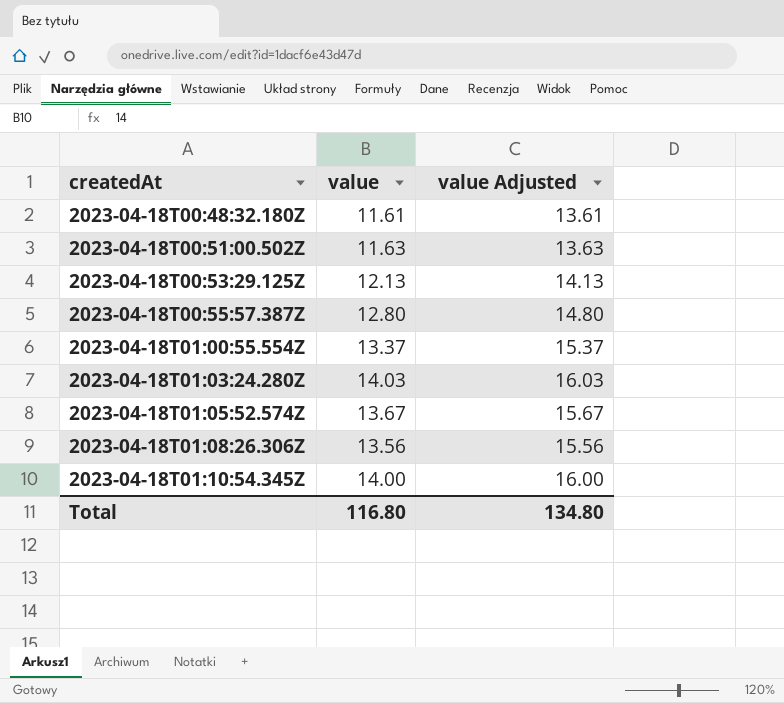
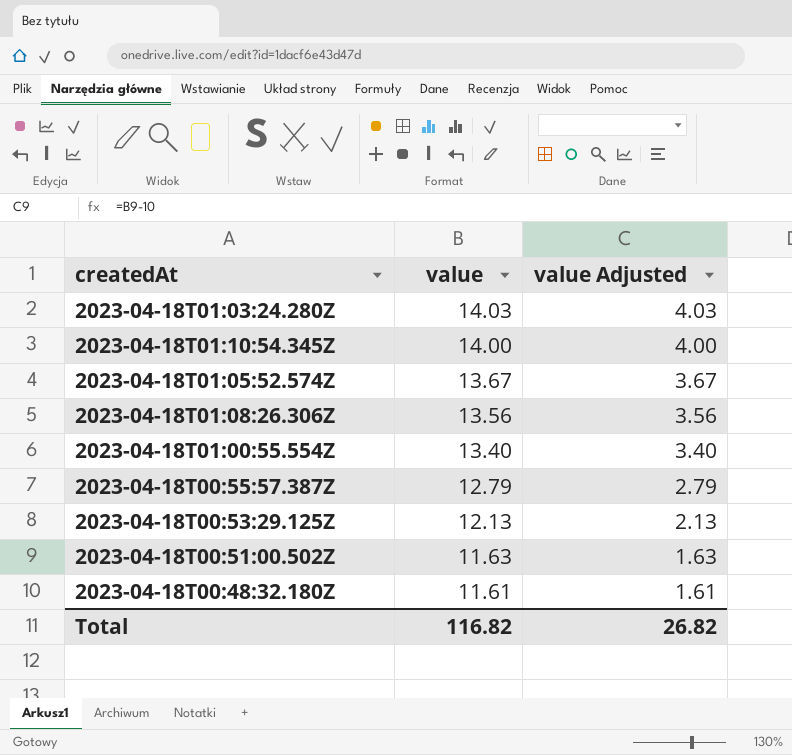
row order: createdAt ascending -> value descending
column value Adjusted | formula: [value] + 2 -> [value] - 10
2023-04-18T01:00:55.554Z | value: 13.37 -> 13.40
2023-04-18T00:55:57.387Z | value: 12.80 -> 12.79
Total | value: 116.80 -> 116.82
Total | value Adjusted: 134.80 -> 26.82

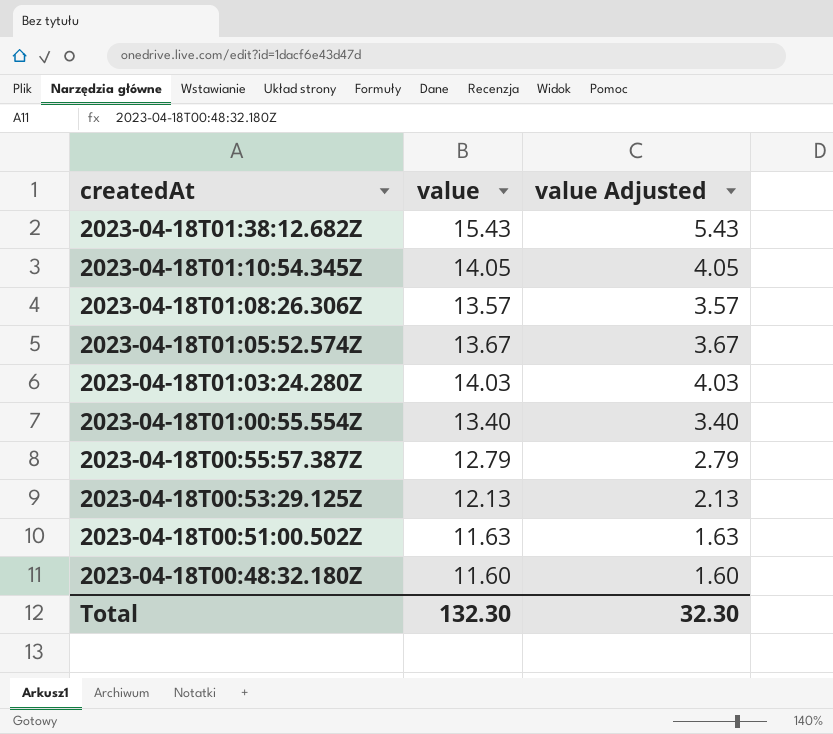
row order: value descending -> createdAt descending
row 2023-04-18T01:38:12.682Z: none -> 15.43 | 5.43
2023-04-18T01:10:54.345Z | value: 14.00 -> 14.05
2023-04-18T01:10:54.345Z | value Adjusted: 4.00 -> 4.05
2023-04-18T01:08:26.306Z | value: 13.56 -> 13.57
2023-04-18T01:08:26.306Z | value Adjusted: 3.56 -> 3.57
2023-04-18T00:48:32.180Z | value: 11.61 -> 11.60
2023-04-18T00:48:32.180Z | value Adjusted: 1.61 -> 1.60
Total | value: 116.82 -> 132.30
Total | value Adjusted: 26.82 -> 32.30

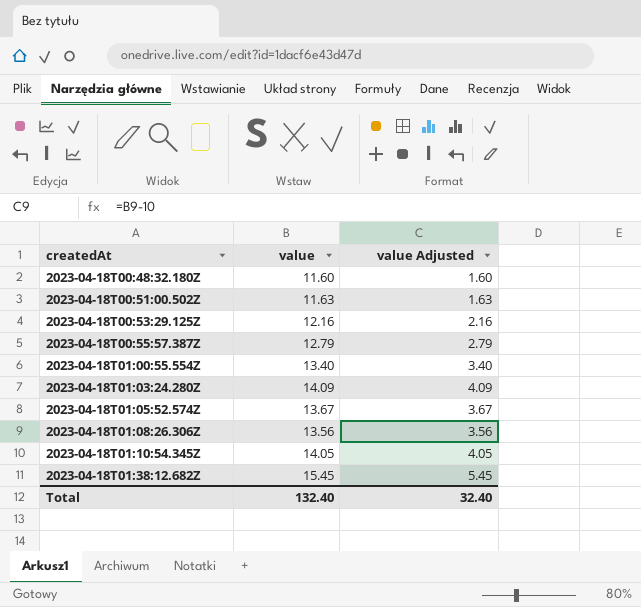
row order: createdAt descending -> createdAt ascending
2023-04-18T00:53:29.125Z | value: 12.13 -> 12.16
2023-04-18T00:53:29.125Z | value Adjusted: 2.13 -> 2.16
2023-04-18T01:03:24.280Z | value: 14.03 -> 14.09
2023-04-18T01:03:24.280Z | value Adjusted: 4.03 -> 4.09
2023-04-18T01:08:26.306Z | value: 13.57 -> 13.56
2023-04-18T01:08:26.306Z | value Adjusted: 3.57 -> 3.56
2023-04-18T01:38:12.682Z | value: 15.43 -> 15.45
2023-04-18T01:38:12.682Z | value Adjusted: 5.43 -> 5.45
Total | value: 132.30 -> 132.40
Total | value Adjusted: 32.30 -> 32.40

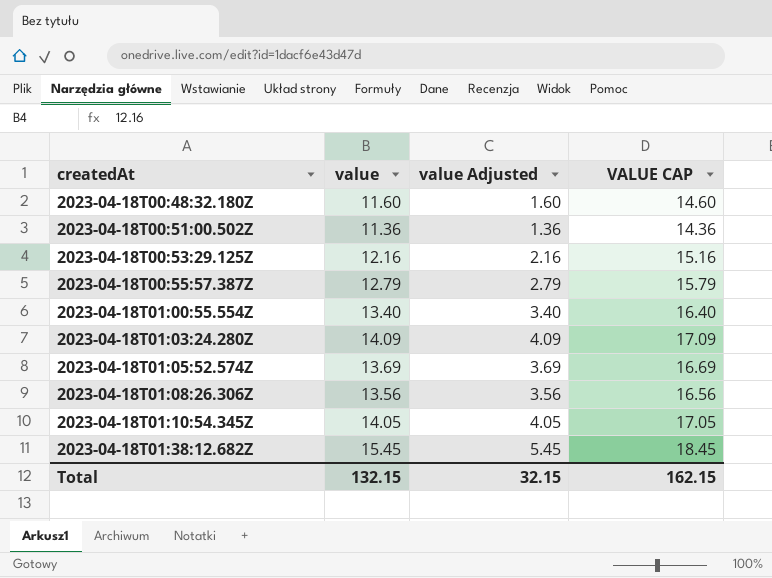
column VALUE CAP | formula: none -> [value] + 3
2023-04-18T00:51:00.502Z | value: 11.63 -> 11.36
2023-04-18T00:51:00.502Z | value Adjusted: 1.63 -> 1.36
2023-04-18T01:05:52.574Z | value: 13.67 -> 13.69
2023-04-18T01:05:52.574Z | value Adjusted: 3.67 -> 3.69
Total | value: 132.40 -> 132.15
Total | value Adjusted: 32.40 -> 32.15

